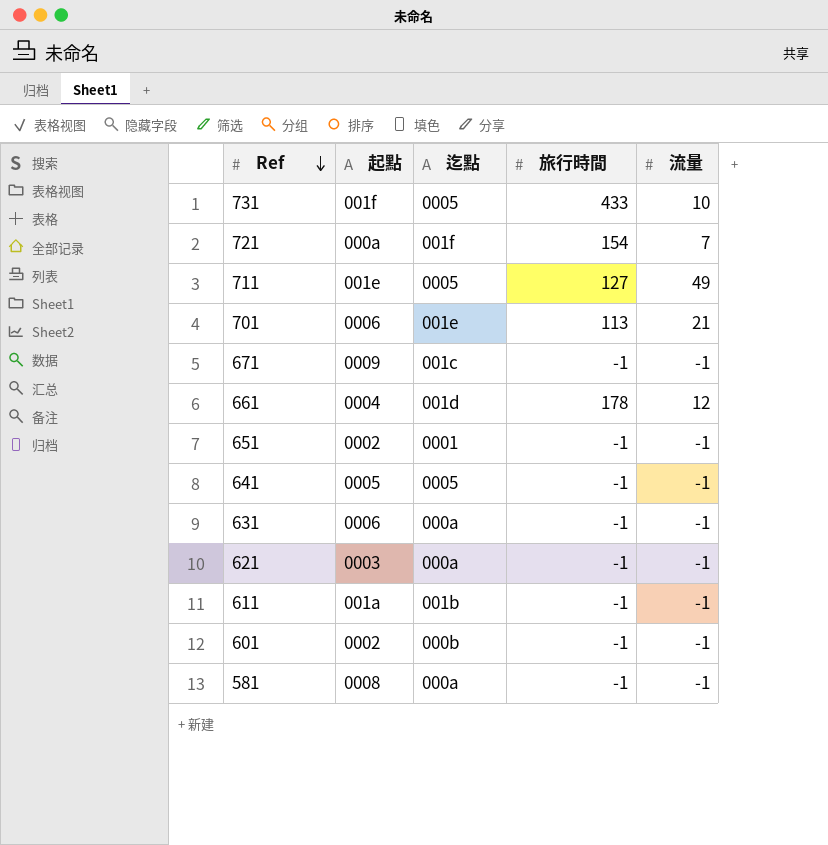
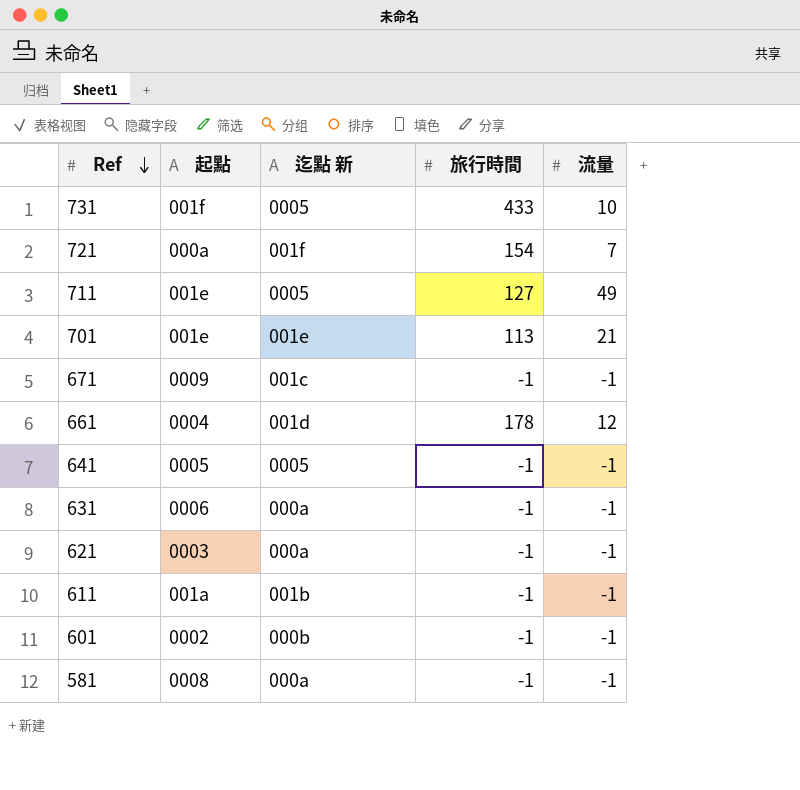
column name: 迄點 -> 迄點 新
row 651: 0002 | 0001 | -1 | -1 -> none
701 | 起點: 0006 -> 001e

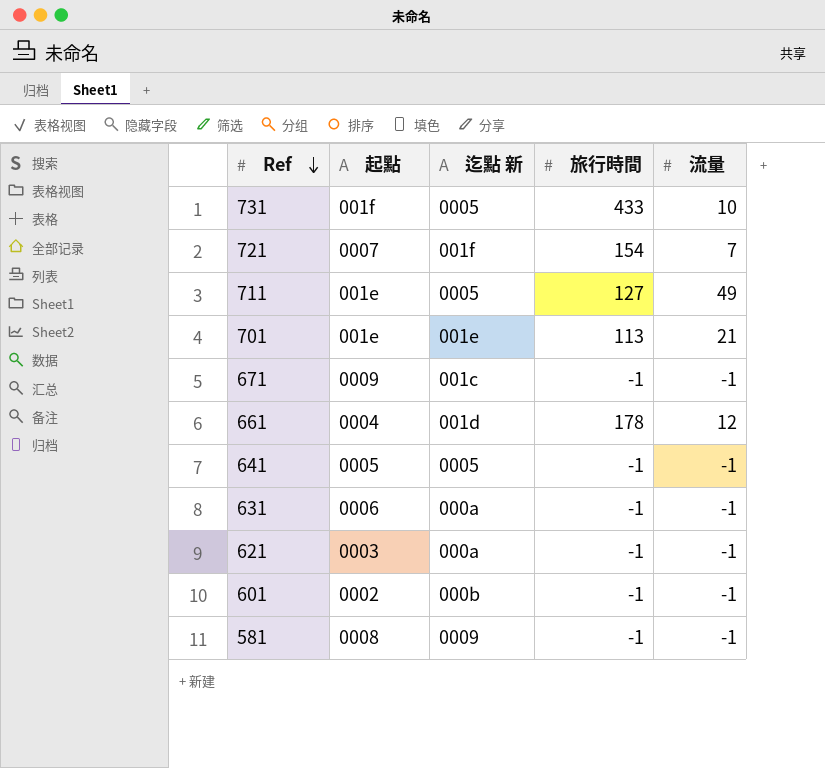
row 611: 001a | 001b | -1 | -1 -> none
721 | 起點: 000a -> 0007
581 | 迄點 新: 000a -> 0009

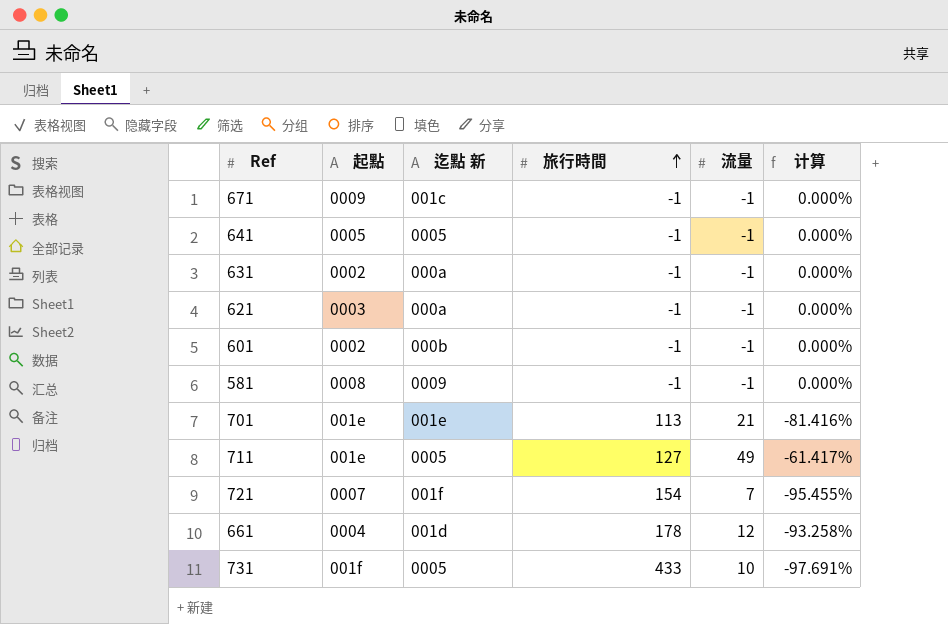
row order: Ref descending -> 旅行時間 ascending
column 计算 | formula: none -> ([流量] - [旅行時間]) / [旅行時間]
631 | 起點: 0006 -> 0002

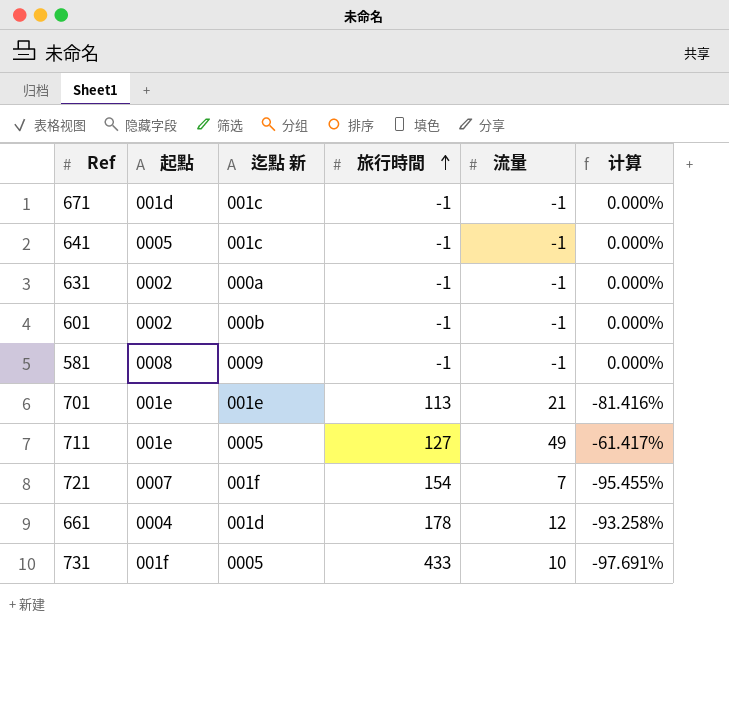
row 621: 0003 | 000a | -1 | -1 | 0.000% -> none
671 | 起點: 0009 -> 001d
641 | 迄點 新: 0005 -> 001c

